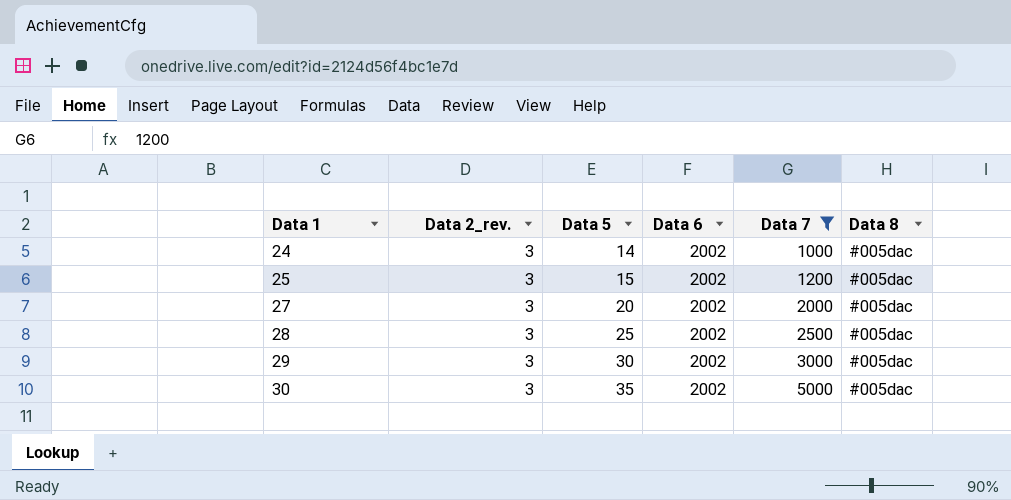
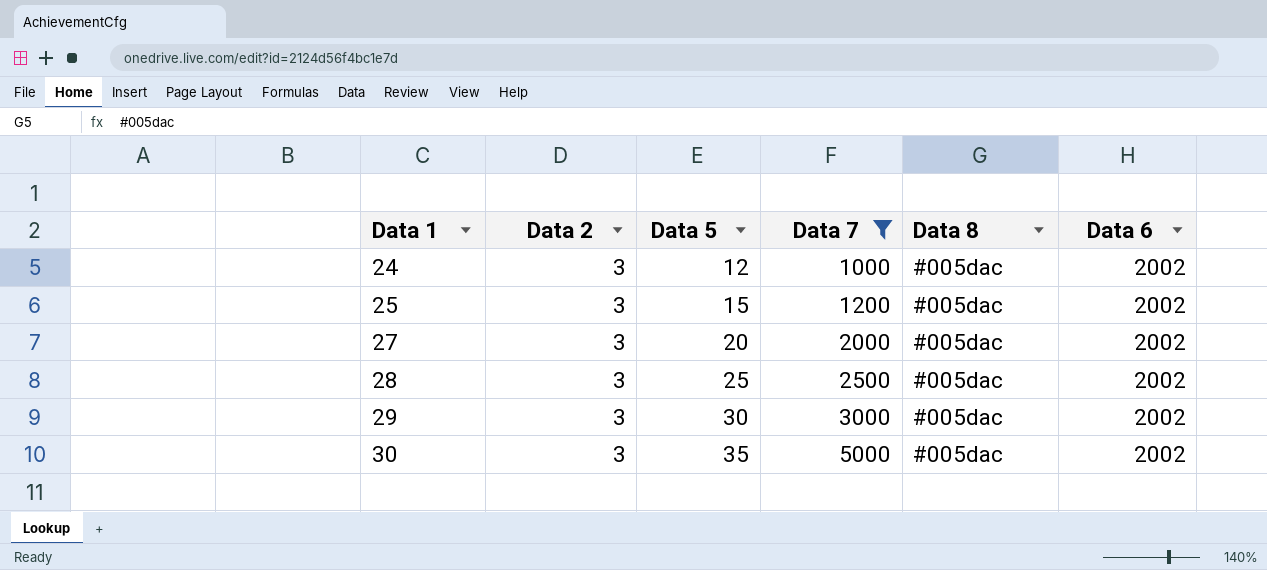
column name: Data 2_rev. -> Data 2
column Data 6 | position: 4 -> 6
24 | Data 5: 14 -> 12

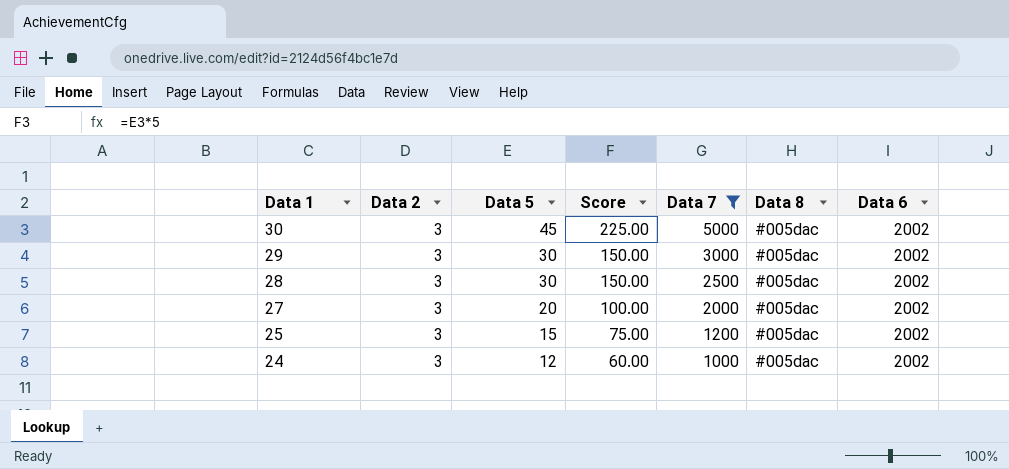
row order: Data 1 ascending -> Data 1 descending
column Score | formula: none -> [Data 5] * 5
30 | Data 5: 35 -> 45
28 | Data 5: 25 -> 30

